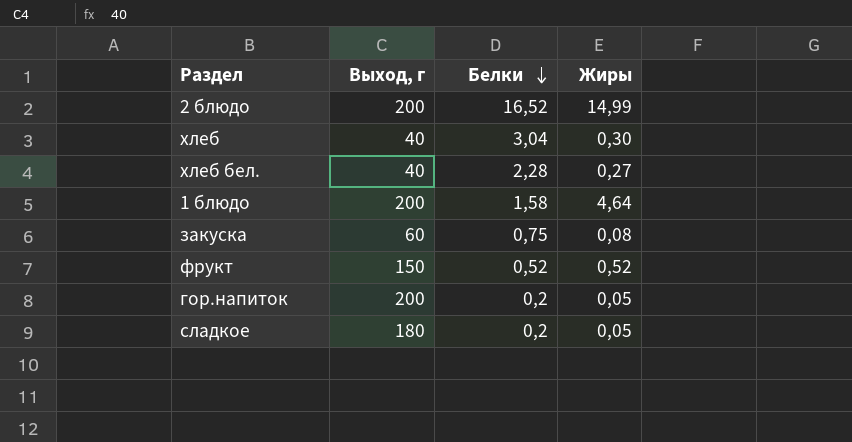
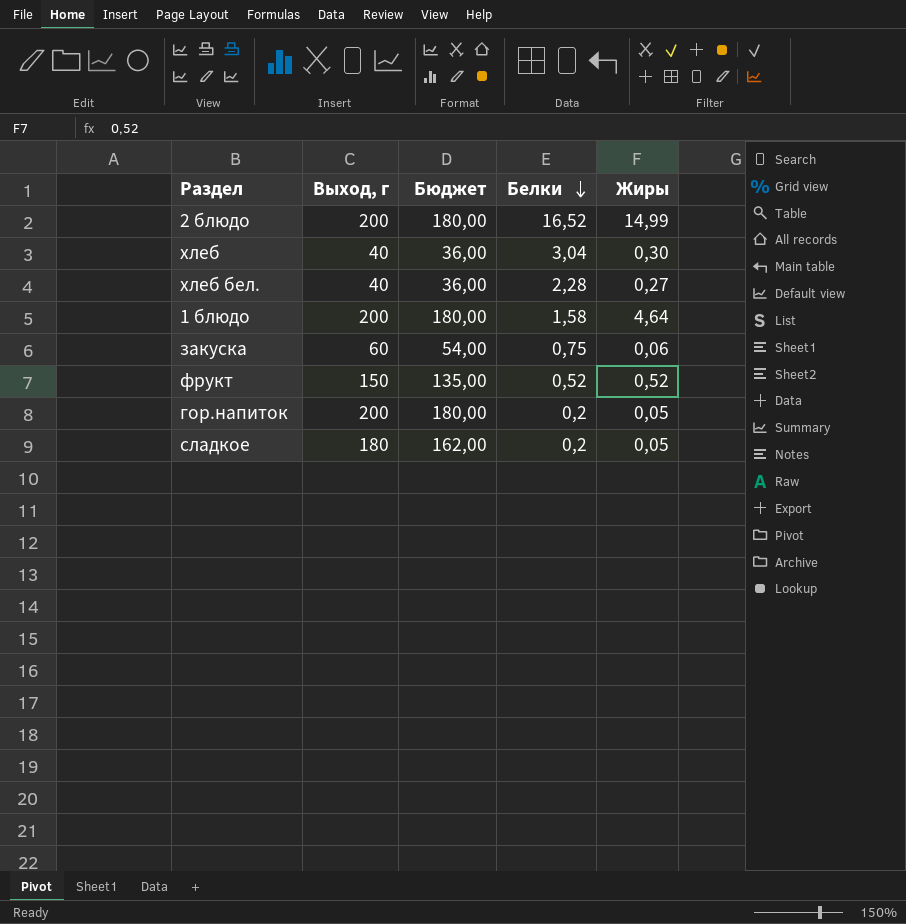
column Бюджет | formula: none -> [Выход, г] * 0,9
закуска | Жиры: 0,08 -> 0,06

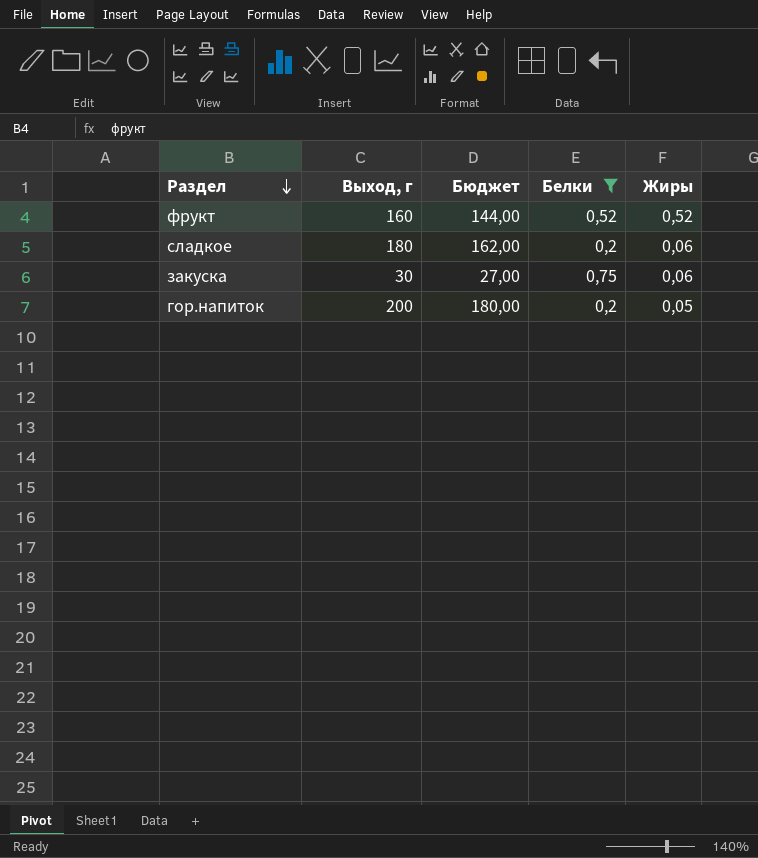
filter: none -> Белки <= 0,75
row order: Белки descending -> Раздел descending
фрукт | Выход, г: 150 -> 160
фрукт | Бюджет: 135,00 -> 144,00
сладкое | Жиры: 0,05 -> 0,06
закуска | Выход, г: 60 -> 30
закуска | Бюджет: 54,00 -> 27,00

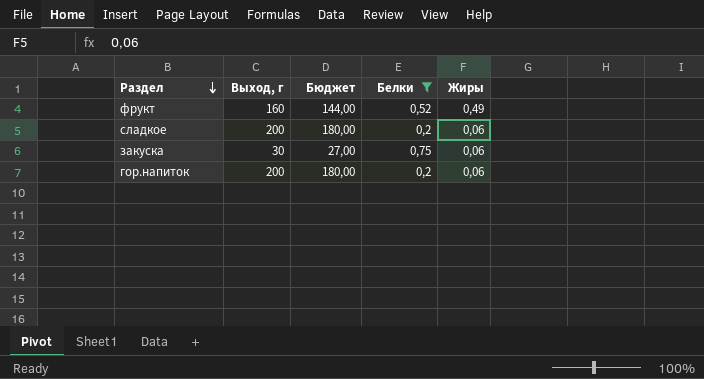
фрукт | Жиры: 0,52 -> 0,49
сладкое | Выход, г: 180 -> 200
сладкое | Бюджет: 162,00 -> 180,00
гор.напиток | Жиры: 0,05 -> 0,06

